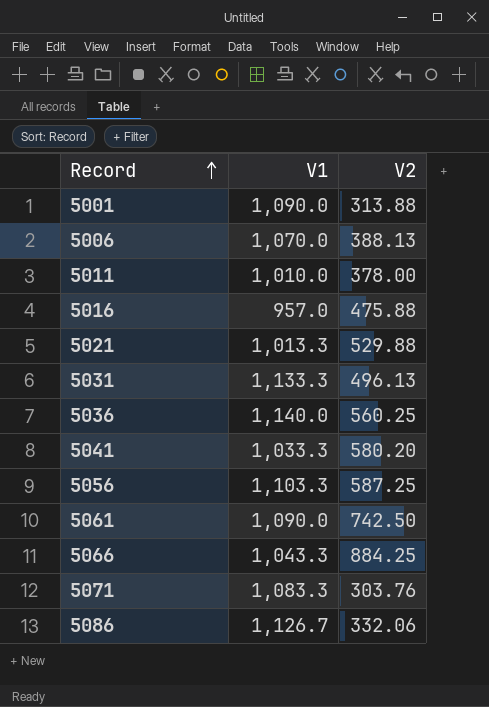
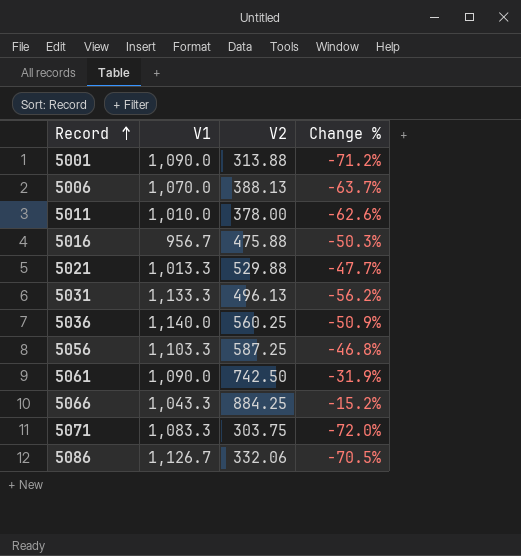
column Change % | formula: none -> ([V2] - [V1]) / [V1]
row 5041: 1,033.3 | 580.20 -> none
5016 | V1: 957.0 -> 956.7
5071 | V2: 303.76 -> 303.75

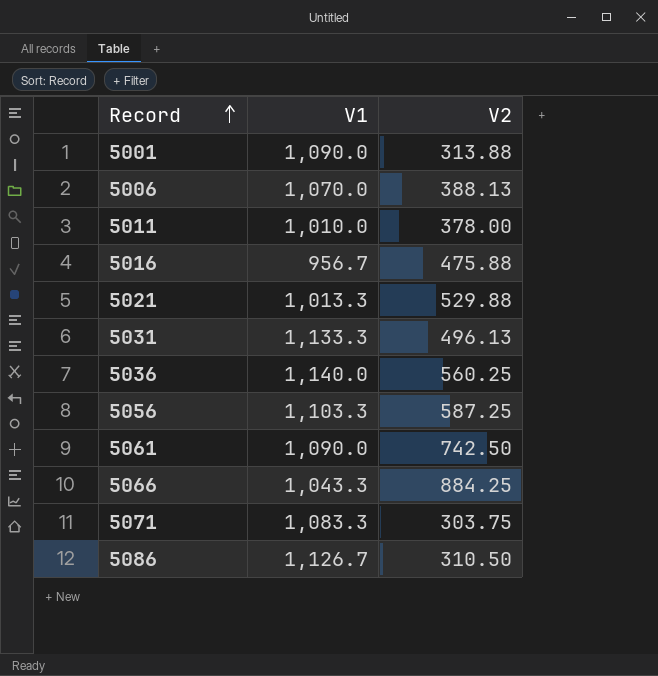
column Change % | formula: ([V2] - [V1]) / [V1] -> none
5086 | V2: 332.06 -> 310.50

